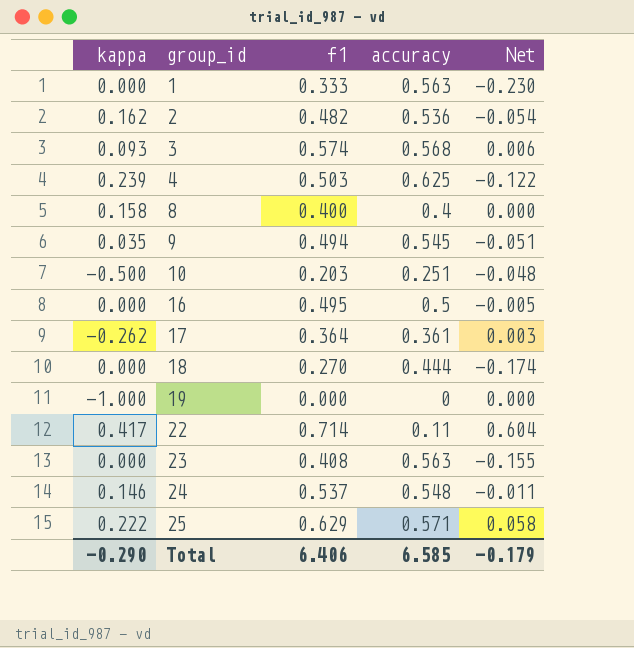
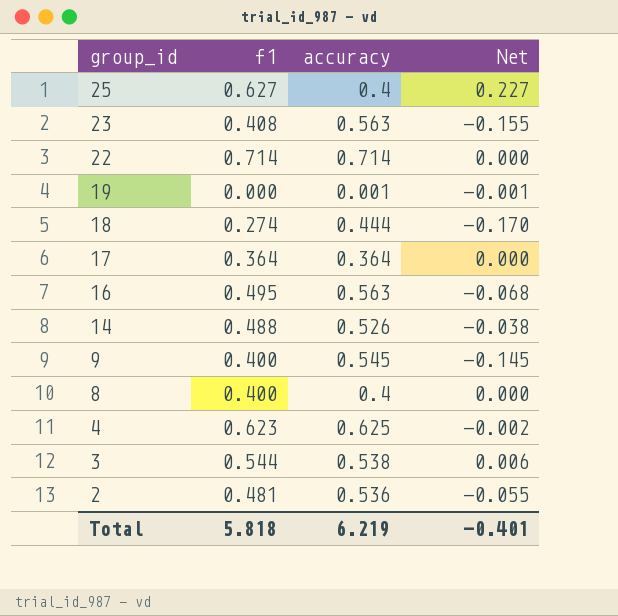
row order: group_id ascending -> group_id descending
column kappa | position: 1 -> none
row 1: 0.000 | 0.333 | 0.563 | -0.230 -> none
row 10: -0.500 | 0.203 | 0.251 | -0.048 -> none
row 24: 0.146 | 0.537 | 0.548 | -0.011 -> none
25 | f1: 0.629 -> 0.627
25 | accuracy: 0.571 -> 0.4
25 | Net: 0.058 -> 0.227
22 | accuracy: 0.11 -> 0.714
22 | Net: 0.604 -> 0.000
19 | accuracy: 0 -> 0.001
19 | Net: 0.000 -> -0.001
18 | f1: 0.270 -> 0.274
18 | Net: -0.174 -> -0.170
17 | accuracy: 0.361 -> 0.364
17 | Net: 0.003 -> 0.000
16 | accuracy: 0.5 -> 0.563
16 | Net: -0.005 -> -0.068
row 14: none -> 0.488 | 0.526 | -0.038
9 | f1: 0.494 -> 0.400
9 | Net: -0.051 -> -0.145
4 | f1: 0.503 -> 0.623
4 | Net: -0.122 -> -0.002
3 | f1: 0.574 -> 0.544
3 | accuracy: 0.568 -> 0.538
2 | f1: 0.482 -> 0.481
2 | Net: -0.054 -> -0.055
Total | f1: 6.406 -> 5.818
Total | accuracy: 6.585 -> 6.219
Total | Net: -0.179 -> -0.401

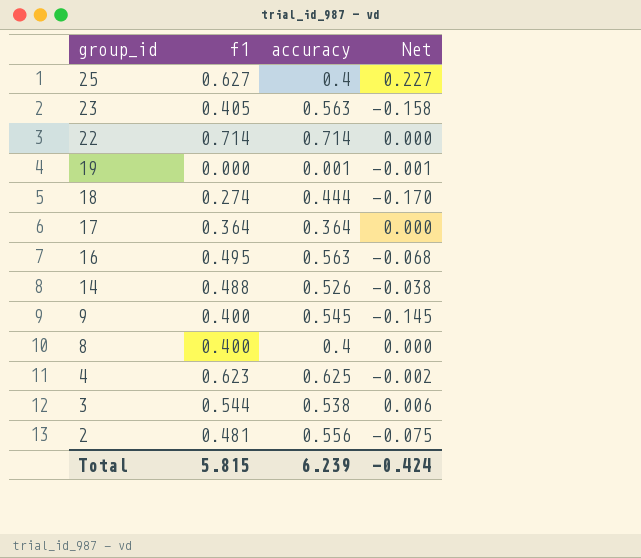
23 | f1: 0.408 -> 0.405
23 | Net: -0.155 -> -0.158
2 | accuracy: 0.536 -> 0.556
2 | Net: -0.055 -> -0.075
Total | f1: 5.818 -> 5.815
Total | accuracy: 6.219 -> 6.239
Total | Net: -0.401 -> -0.424

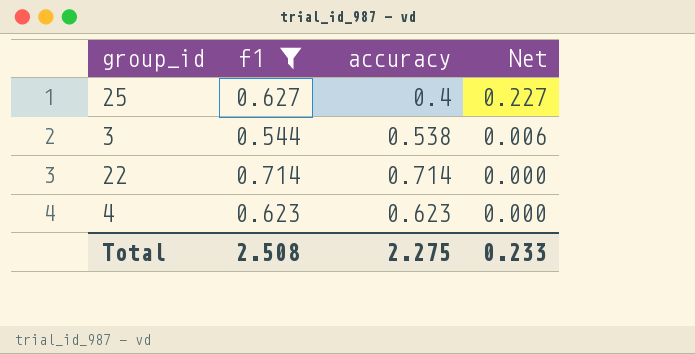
filter: none -> f1 >= 0.544
row order: group_id descending -> Net descending
4 | accuracy: 0.625 -> 0.623
4 | Net: -0.002 -> 0.000
Total | f1: 5.815 -> 2.508
Total | accuracy: 6.239 -> 2.275
Total | Net: -0.424 -> 0.233

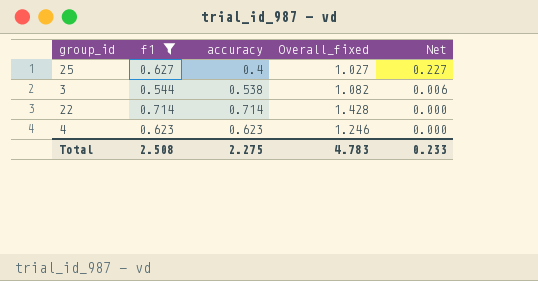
column Overall_fixed | formula: none -> [f1] + [accuracy]

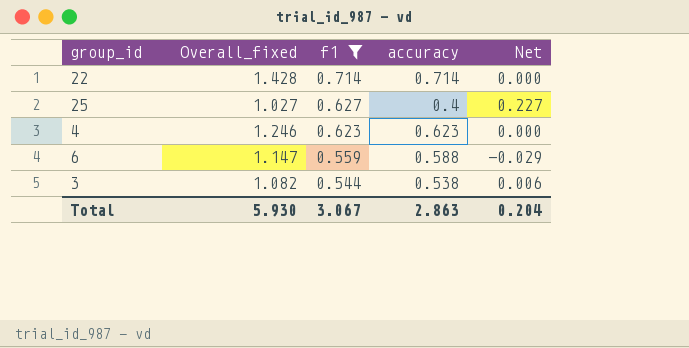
row order: Net descending -> f1 descending
column Overall_fixed | position: 4 -> 2
row 6: none -> 1.147 | 0.559 | 0.588 | -0.029
Total | Overall_fixed: 4.783 -> 5.930
Total | f1: 2.508 -> 3.067
Total | accuracy: 2.275 -> 2.863
Total | Net: 0.233 -> 0.204

